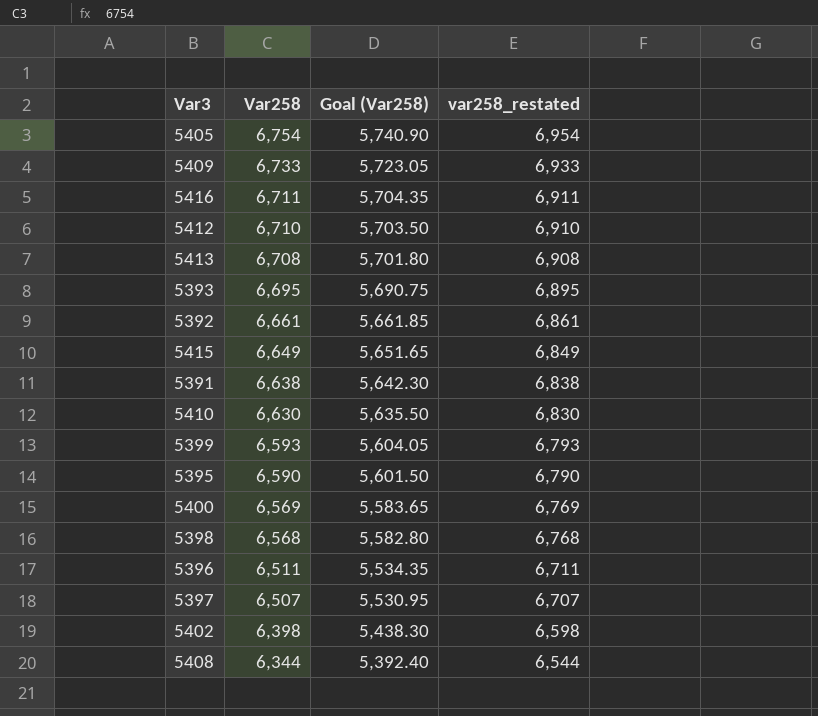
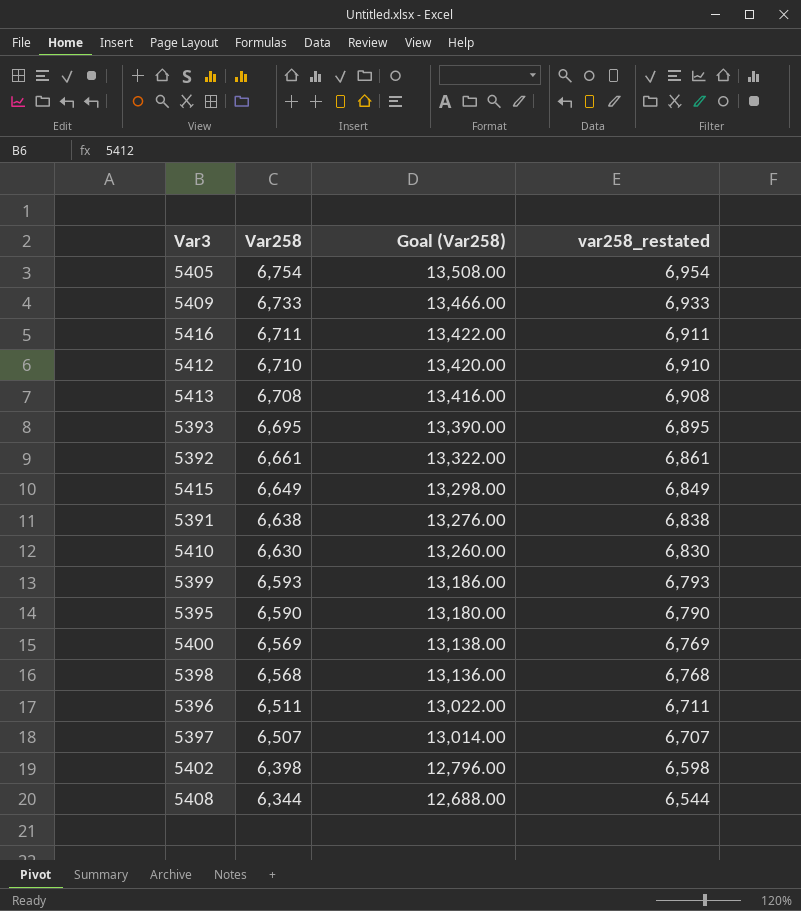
column Goal (Var258) | formula: [Var258] * 0.85 -> [Var258] * 2

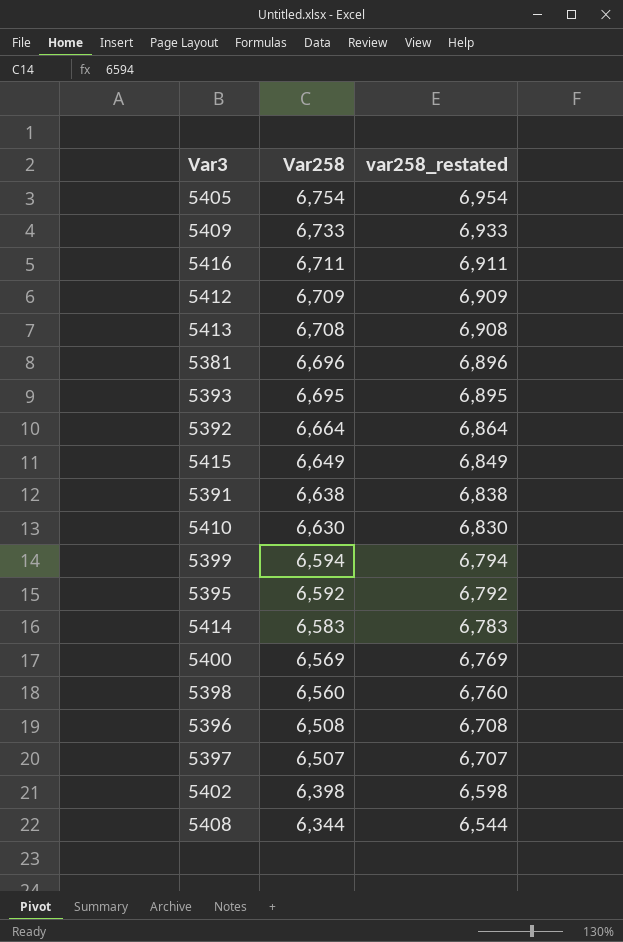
column Goal (Var258) | formula: [Var258] * 2 -> none
5412 | Var258: 6,710 -> 6,709
5412 | var258_restated: 6,910 -> 6,909
row 5381: none -> 6,696 | 6,896
5392 | Var258: 6,661 -> 6,664
5392 | var258_restated: 6,861 -> 6,864
5399 | Var258: 6,593 -> 6,594
5399 | var258_restated: 6,793 -> 6,794
5395 | Var258: 6,590 -> 6,592
5395 | var258_restated: 6,790 -> 6,792
row 5414: none -> 6,583 | 6,783
5398 | Var258: 6,568 -> 6,560
5398 | var258_restated: 6,768 -> 6,760
5396 | Var258: 6,511 -> 6,508
5396 | var258_restated: 6,711 -> 6,708

